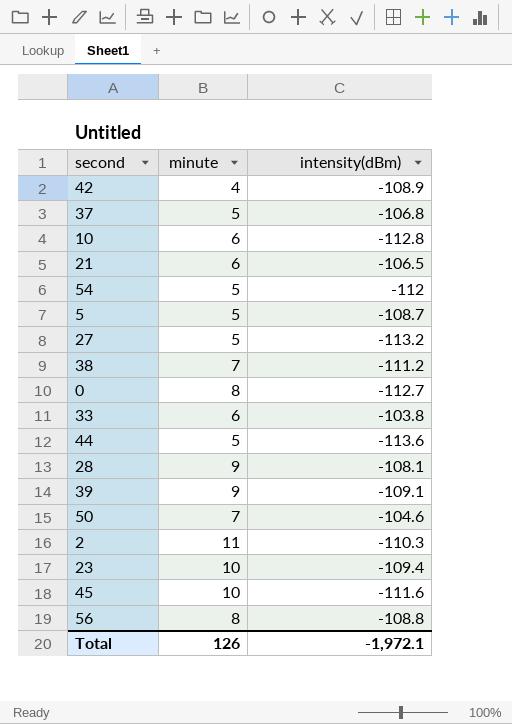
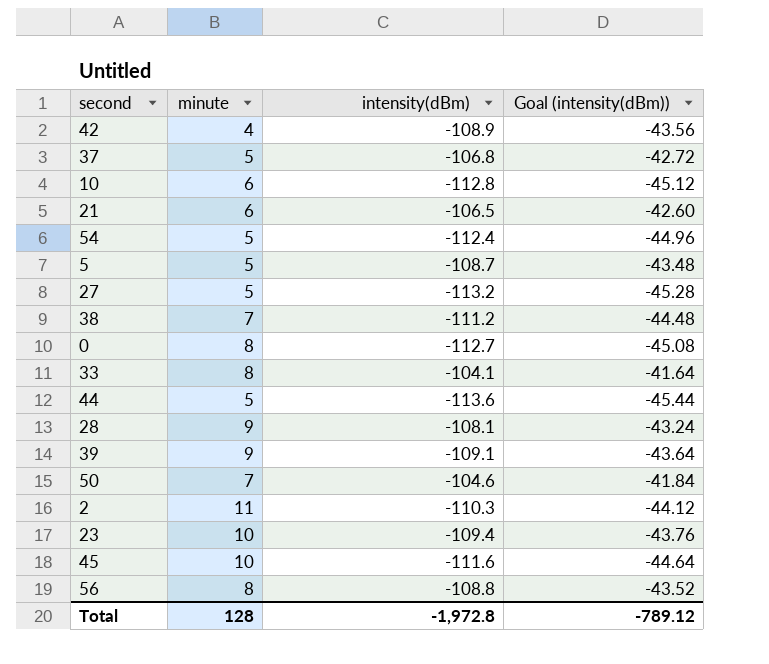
column Goal (intensity(dBm)) | formula: none -> [intensity(dBm)] * 0.4
54 | intensity(dBm): -112 -> -112.4
33 | minute: 6 -> 8
33 | intensity(dBm): -103.8 -> -104.1
Total | minute: 126 -> 128
Total | intensity(dBm): -1,972.1 -> -1,972.8

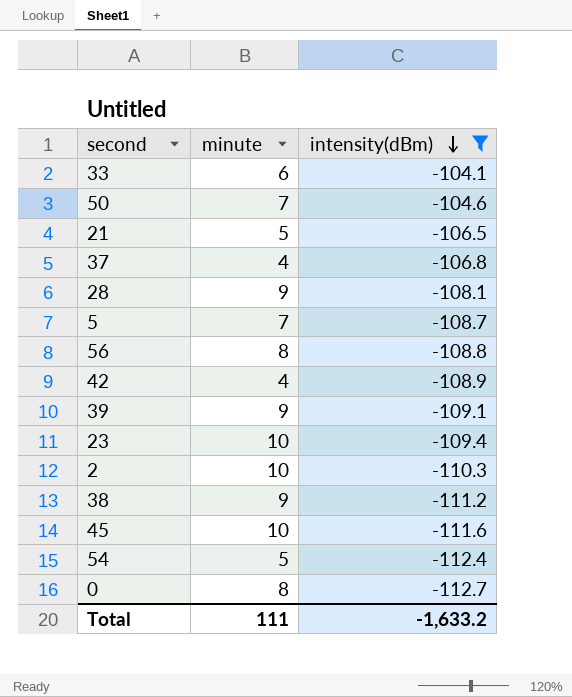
filter: none -> intensity(dBm) >= -112.7
row order: none -> intensity(dBm) descending
column Goal (intensity(dBm)) | formula: [intensity(dBm)] * 0.4 -> none
33 | minute: 8 -> 6
21 | minute: 6 -> 5
37 | minute: 5 -> 4
5 | minute: 5 -> 7
2 | minute: 11 -> 10
38 | minute: 7 -> 9
Total | minute: 128 -> 111
Total | intensity(dBm): -1,972.8 -> -1,633.2

